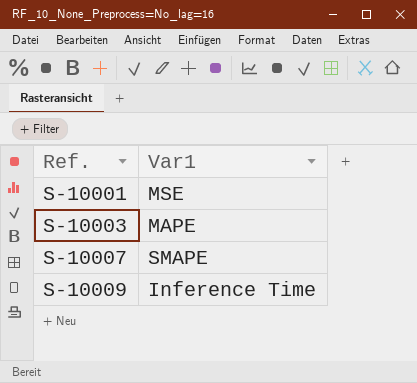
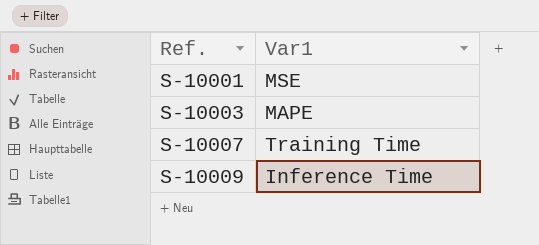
S-10007 | Var1: SMAPE -> Training Time

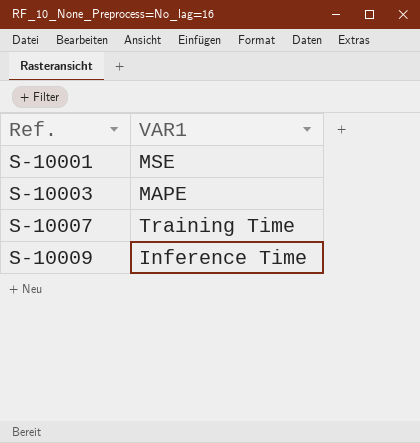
column name: Var1 -> VAR1

